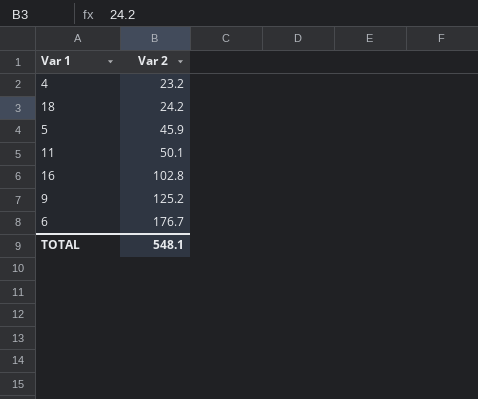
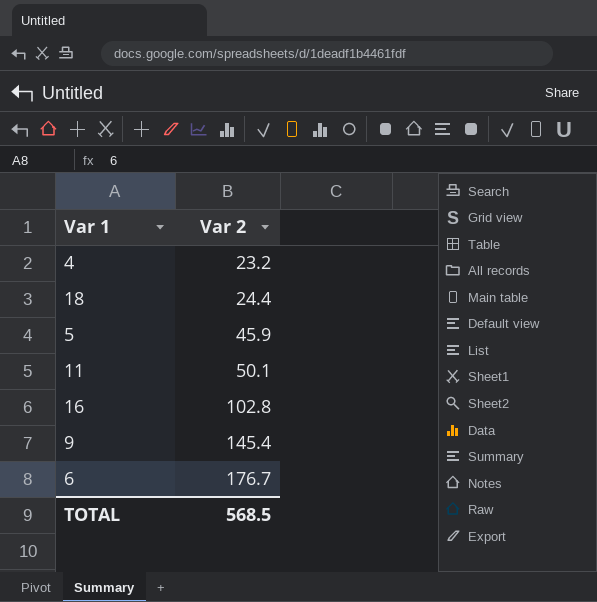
18 | Var 2: 24.2 -> 24.4
9 | Var 2: 125.2 -> 145.4
TOTAL | Var 2: 548.1 -> 568.5

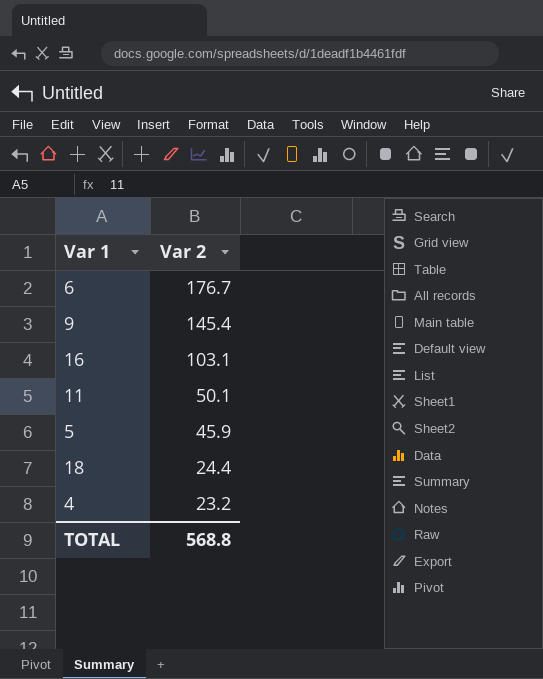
row order: Var 2 ascending -> Var 2 descending
16 | Var 2: 102.8 -> 103.1
TOTAL | Var 2: 568.5 -> 568.8

